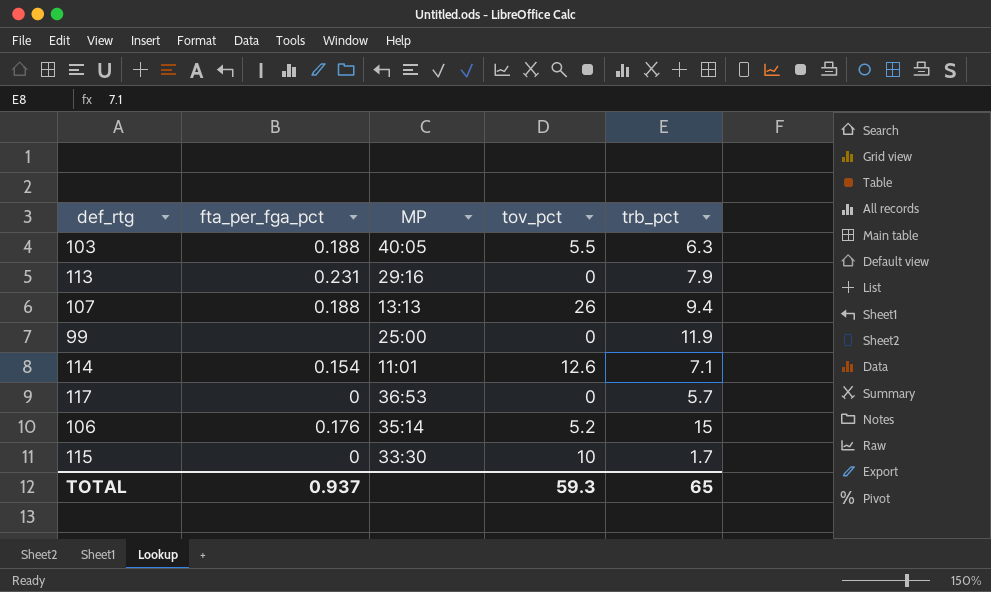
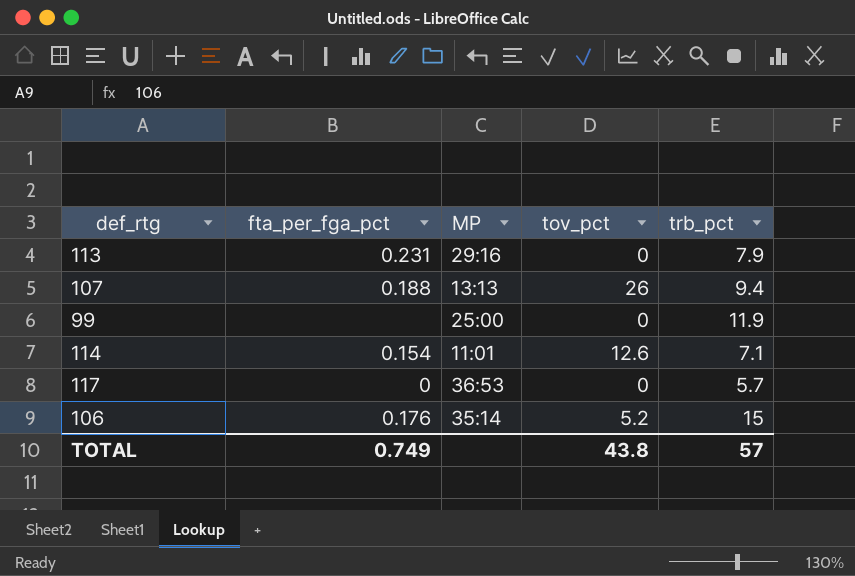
row 103: 0.188 | 40:05 | 5.5 | 6.3 -> none
row 115: 0 | 33:30 | 10 | 1.7 -> none
TOTAL | fta_per_fga_pct: 0.937 -> 0.749
TOTAL | tov_pct: 59.3 -> 43.8
TOTAL | trb_pct: 65 -> 57

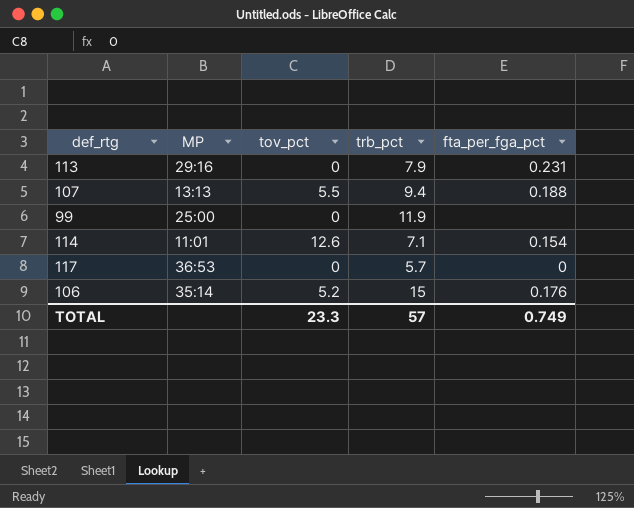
column fta_per_fga_pct | position: 2 -> 5
107 | tov_pct: 26 -> 5.5
TOTAL | tov_pct: 43.8 -> 23.3

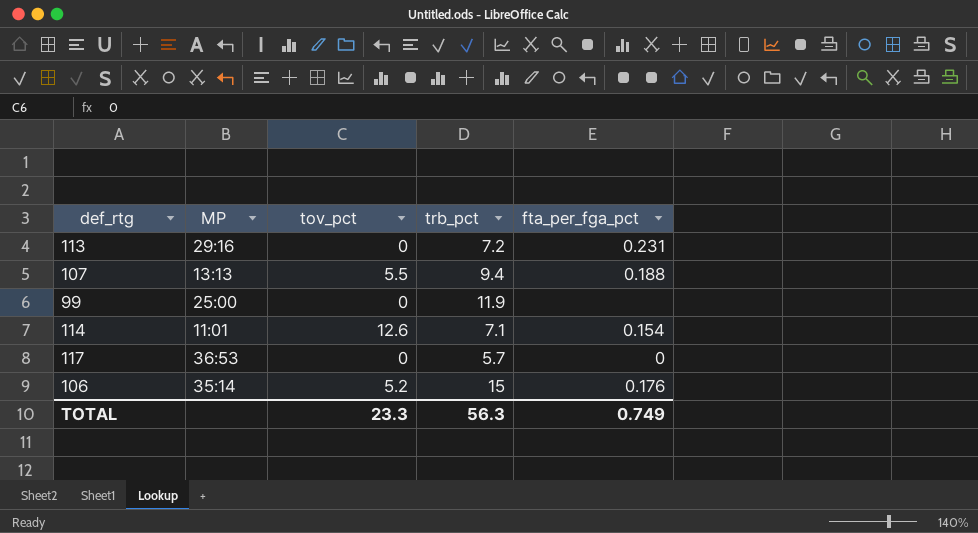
113 | trb_pct: 7.9 -> 7.2
TOTAL | trb_pct: 57 -> 56.3

